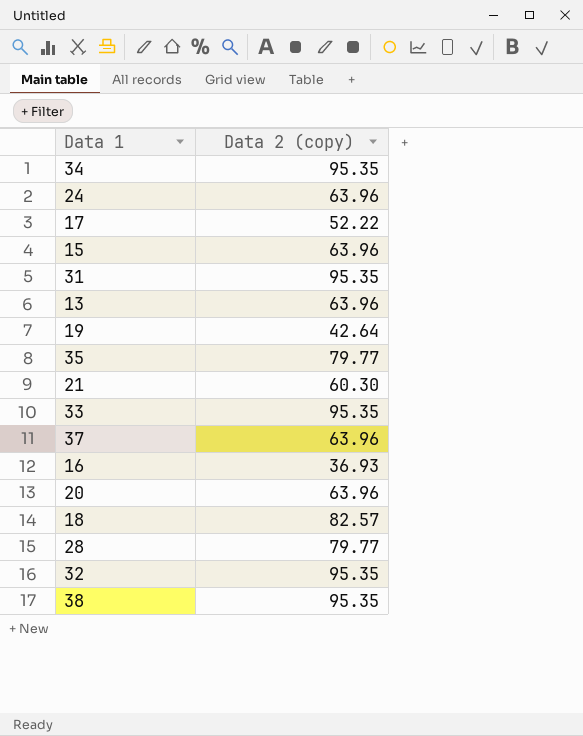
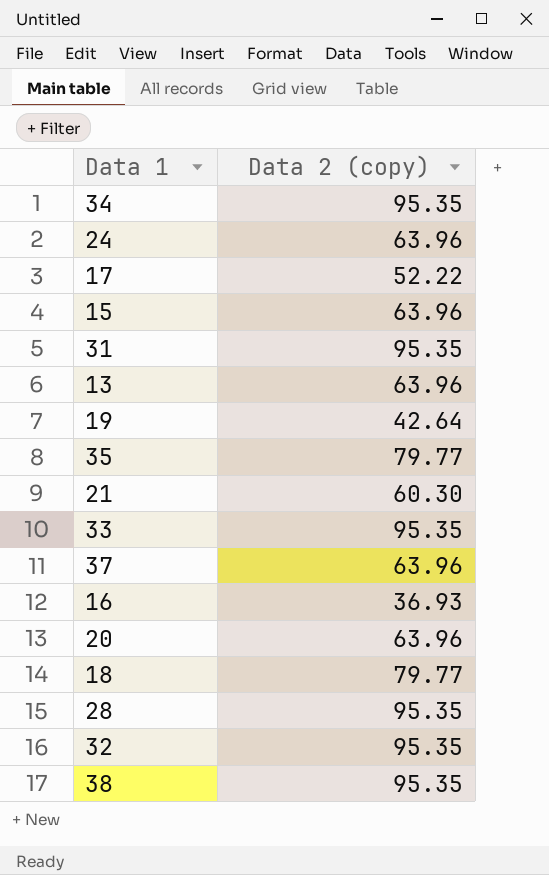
18 | Data 2 (copy): 82.57 -> 79.77
28 | Data 2 (copy): 79.77 -> 95.35

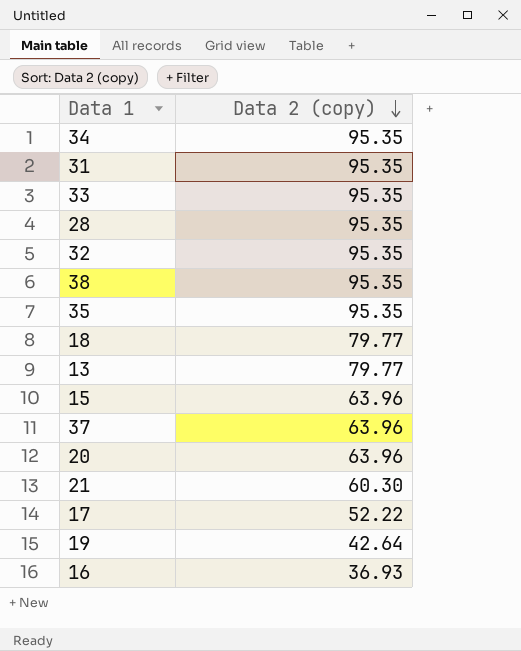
row order: none -> Data 2 (copy) descending
row 24: 63.96 -> none
35 | Data 2 (copy): 79.77 -> 95.35
13 | Data 2 (copy): 63.96 -> 79.77

